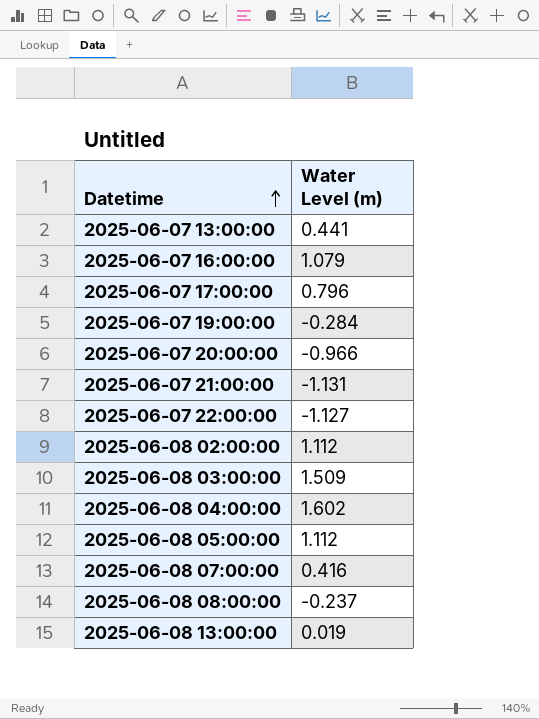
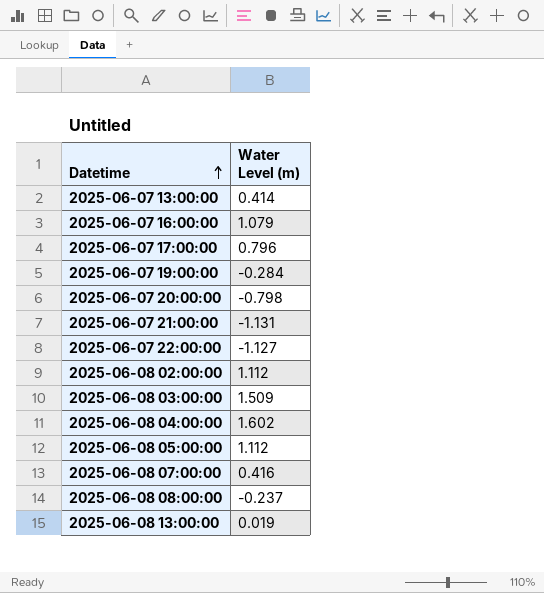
2025-06-07 13:00:00 | Water Level (m): 0.441 -> 0.414
2025-06-07 20:00:00 | Water Level (m): -0.966 -> -0.798

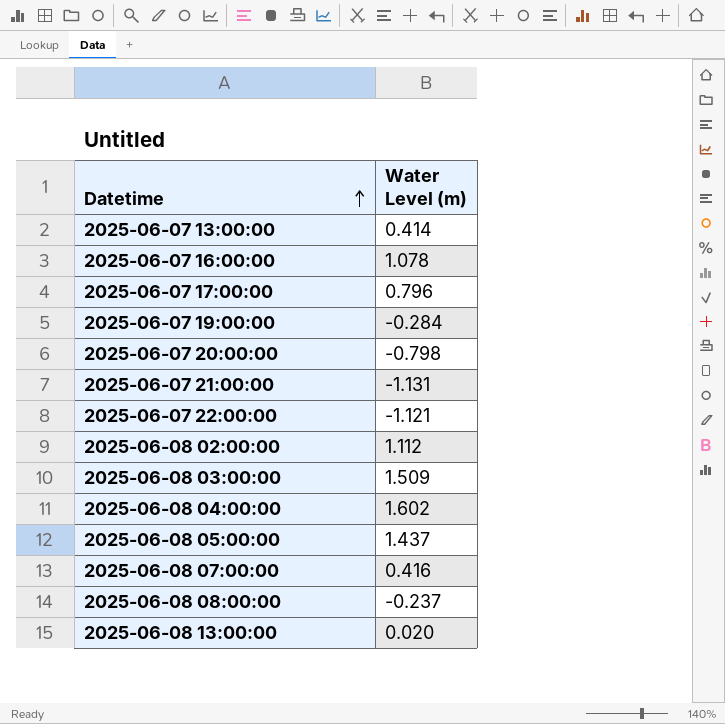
2025-06-07 16:00:00 | Water Level (m): 1.079 -> 1.078
2025-06-07 22:00:00 | Water Level (m): -1.127 -> -1.121
2025-06-08 05:00:00 | Water Level (m): 1.112 -> 1.437
2025-06-08 13:00:00 | Water Level (m): 0.019 -> 0.020

